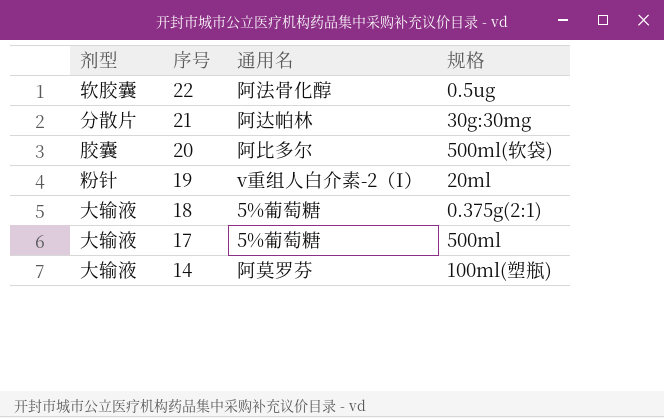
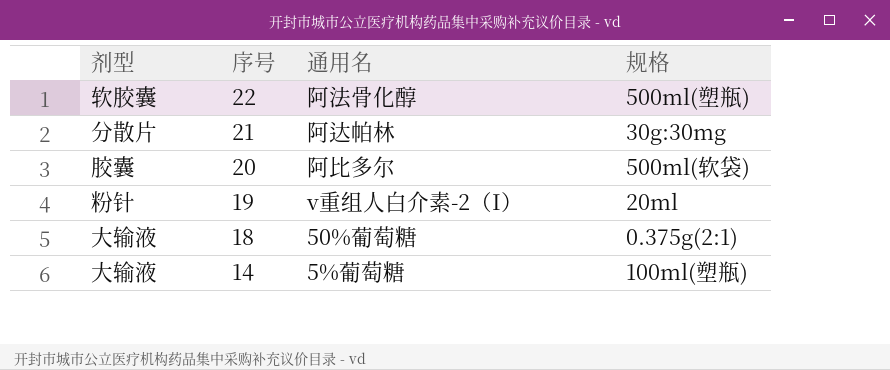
row 17: 大输液 | 5%葡萄糖 | 500ml -> none
22 | 规格: 0.5ug -> 500ml(塑瓶)
18 | 通用名: 5%葡萄糖 -> 50%葡萄糖
14 | 通用名: 阿莫罗芬 -> 5%葡萄糖

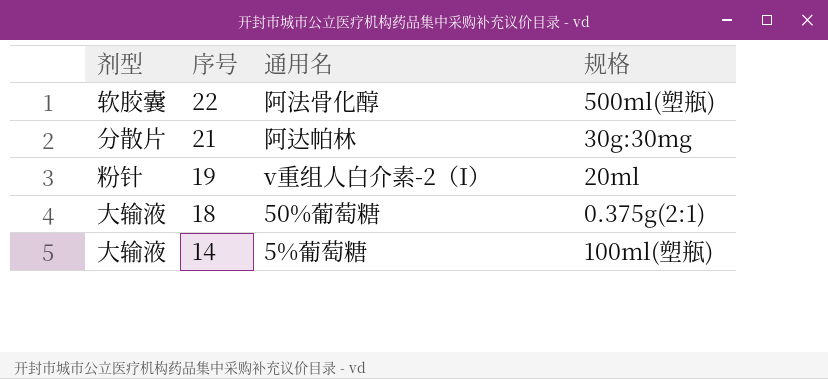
row 20: 胶囊 | 阿比多尔 | 500ml(软袋) -> none

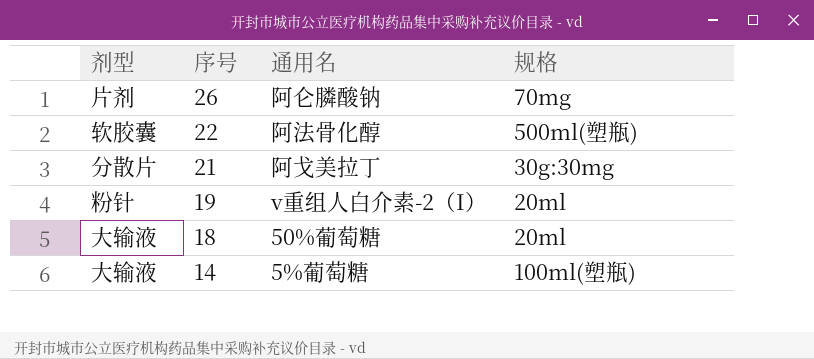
row 26: none -> 片剂 | 阿仑膦酸钠 | 70mg
21 | 通用名: 阿达帕林 -> 阿戈美拉丁
18 | 规格: 0.375g(2:1) -> 20ml

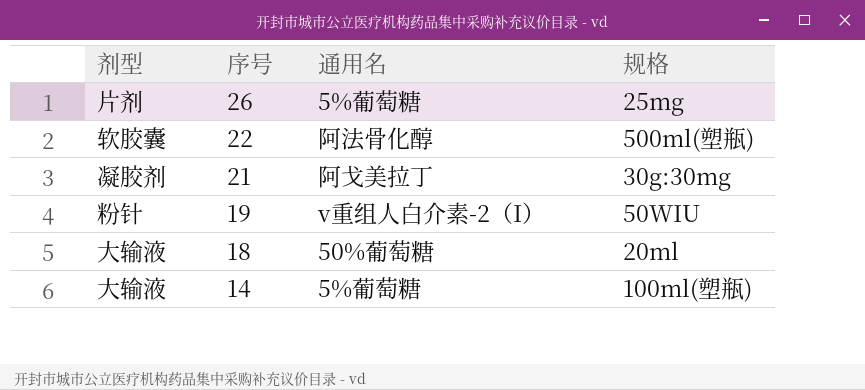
26 | 通用名: 阿仑膦酸钠 -> 5%葡萄糖
26 | 规格: 70mg -> 25mg
21 | 剂型: 分散片 -> 凝胶剂
19 | 规格: 20ml -> 50WIU

